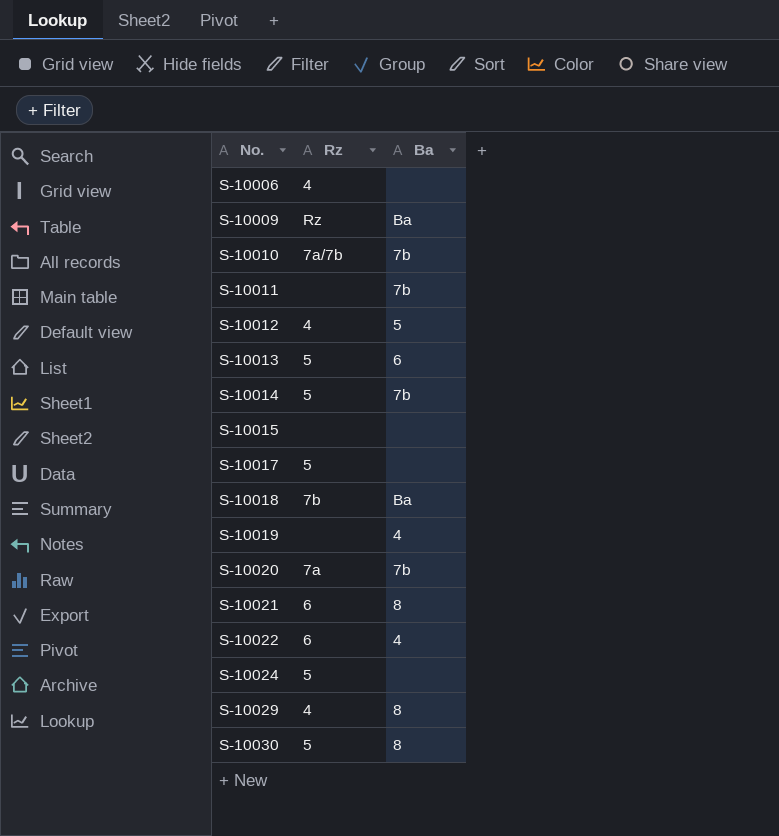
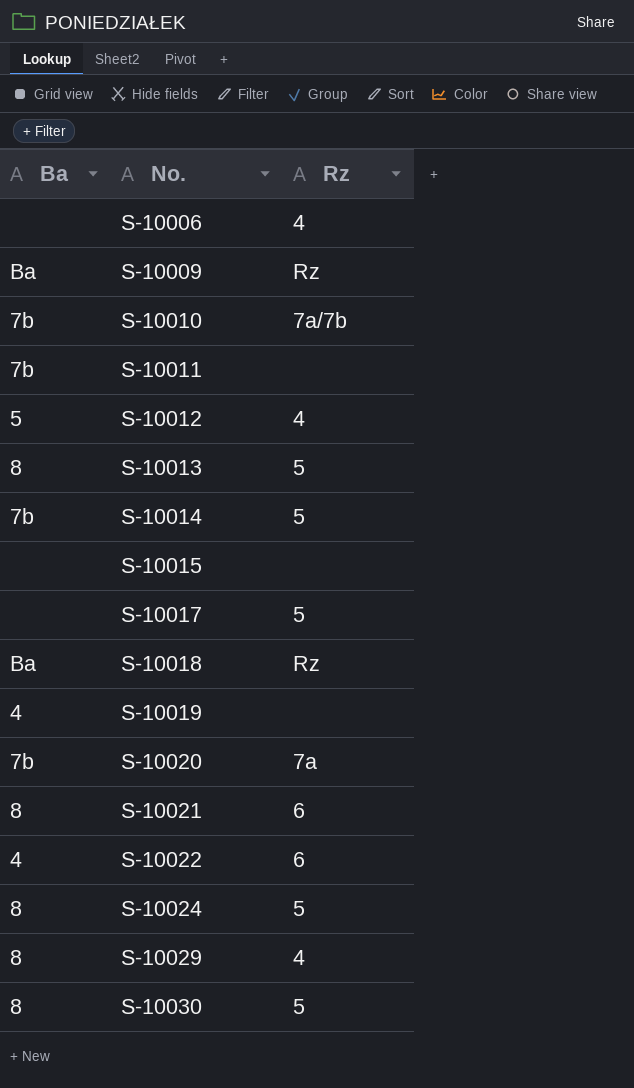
column Ba | position: 3 -> 1
S-10013 | Ba: 6 -> 8
S-10018 | Rz: 7b -> Rz
S-10024 | Ba: none -> 8

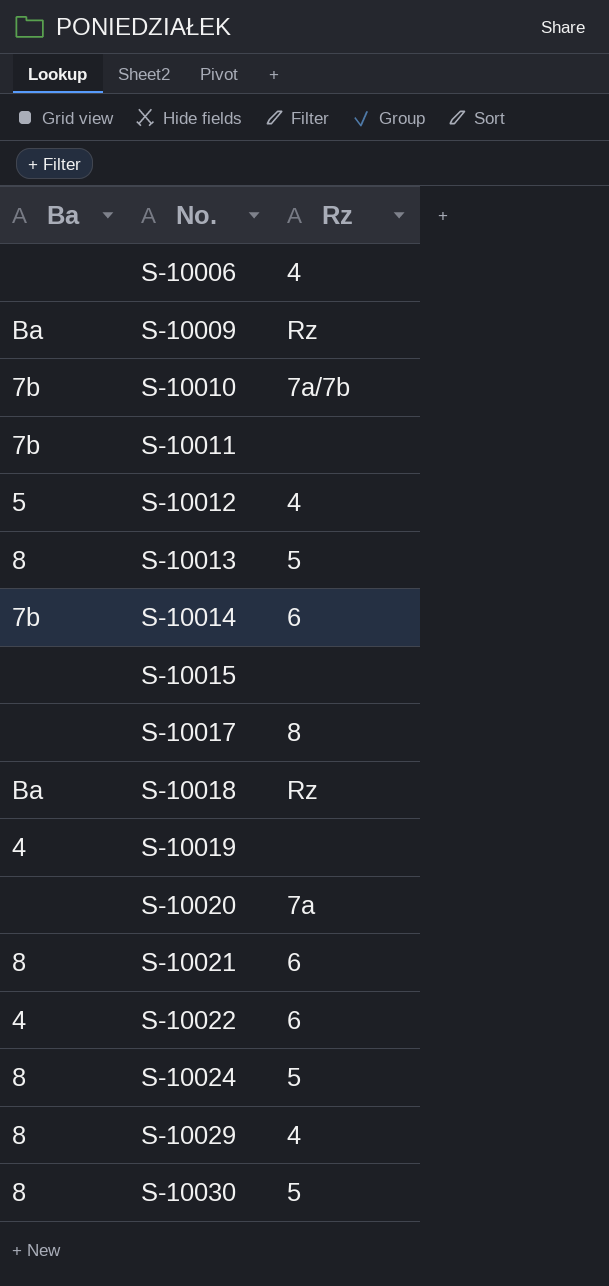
S-10014 | Rz: 5 -> 6
S-10017 | Rz: 5 -> 8
S-10020 | Ba: 7b -> none

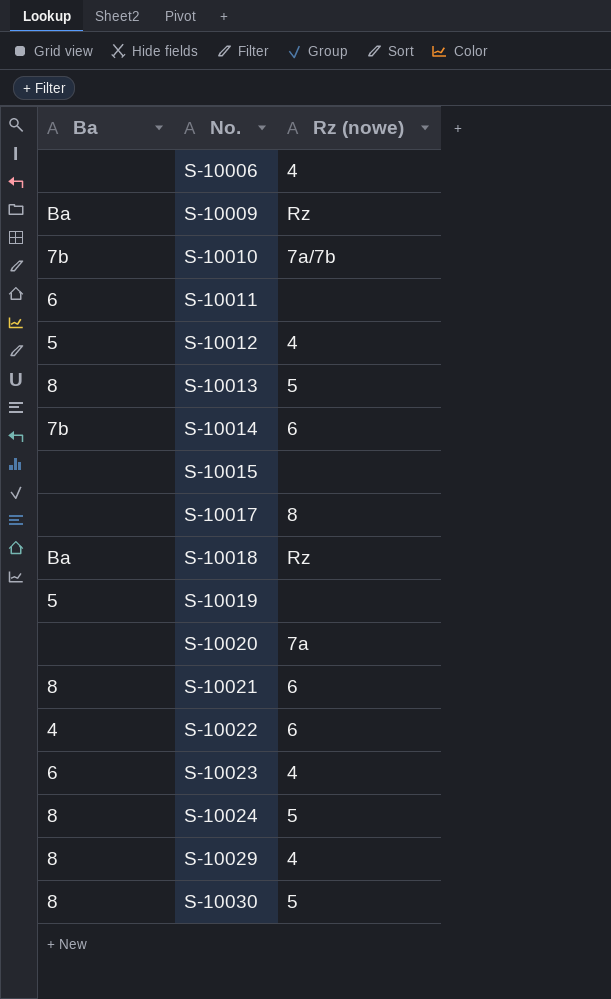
column name: Rz -> Rz (nowe)
S-10011 | Ba: 7b -> 6
S-10019 | Ba: 4 -> 5
row S-10023: none -> 6 | 4

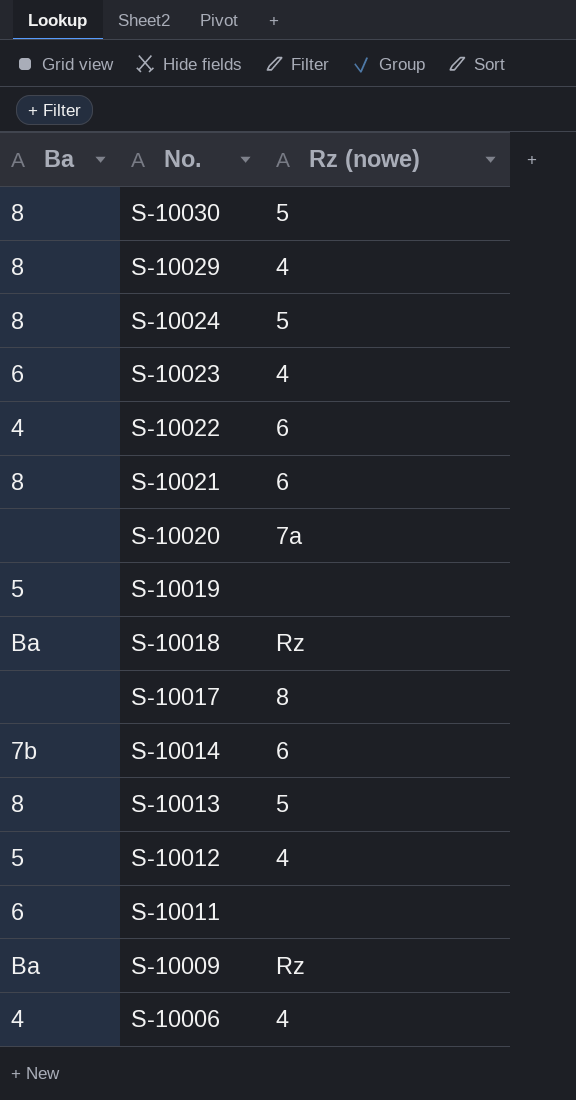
row order: No. ascending -> No. descending
row S-10010: 7b | 7a/7b -> none
row S-10015: none | none -> none
S-10006 | Ba: none -> 4

